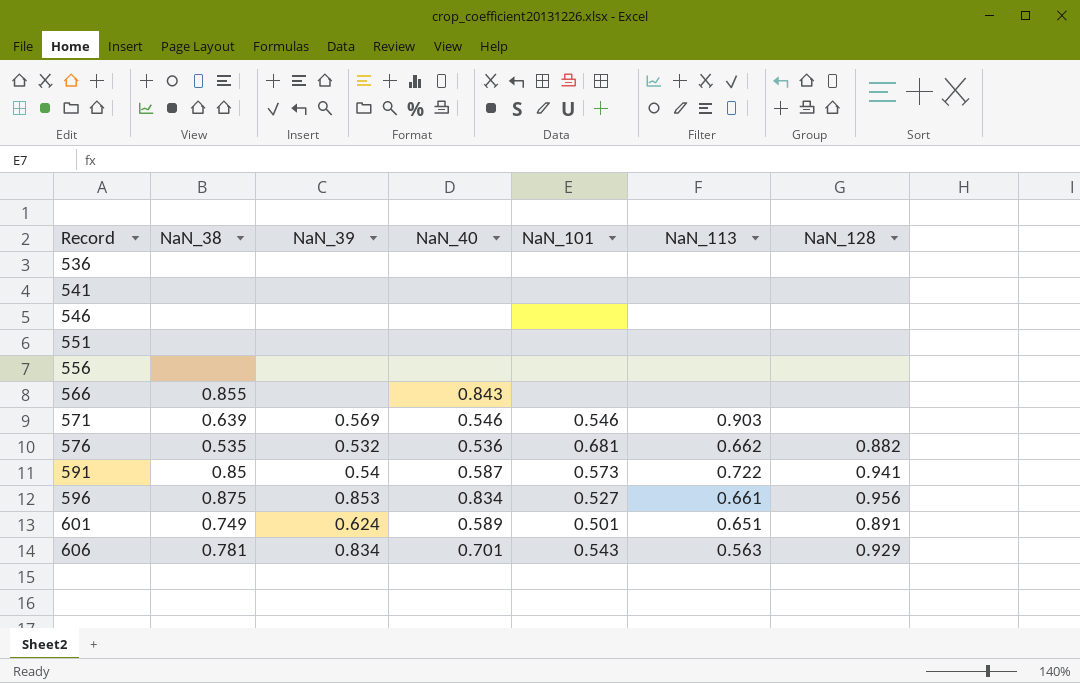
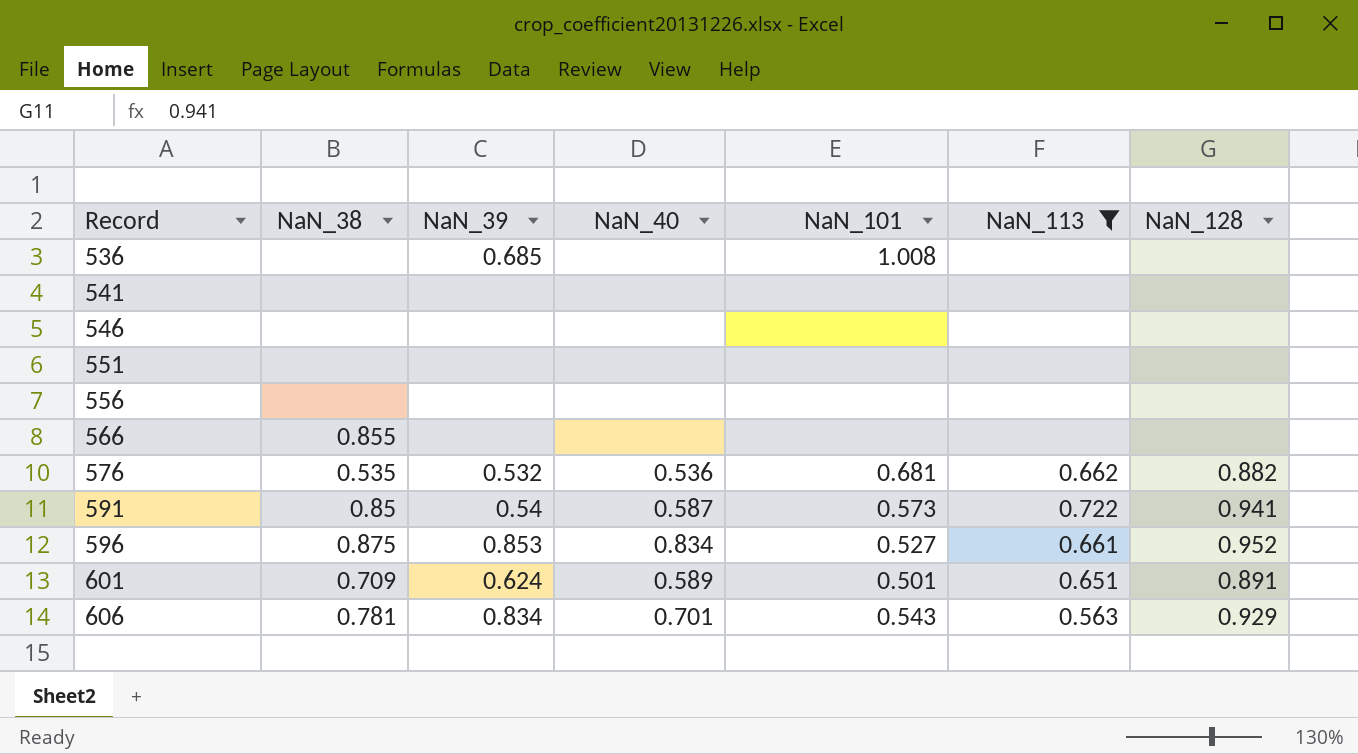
filter: none -> NaN_113 != 0.903
536 | NaN_39: none -> 0.685
536 | NaN_101: none -> 1.008
566 | NaN_40: 0.843 -> none
596 | NaN_128: 0.956 -> 0.952
601 | NaN_38: 0.749 -> 0.709

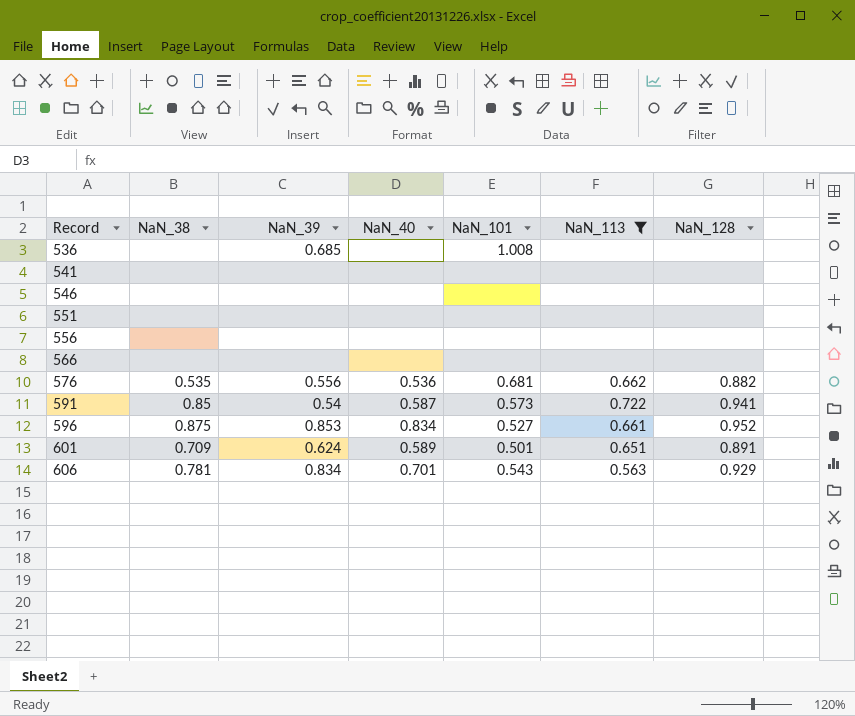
566 | NaN_38: 0.855 -> none
576 | NaN_39: 0.532 -> 0.556

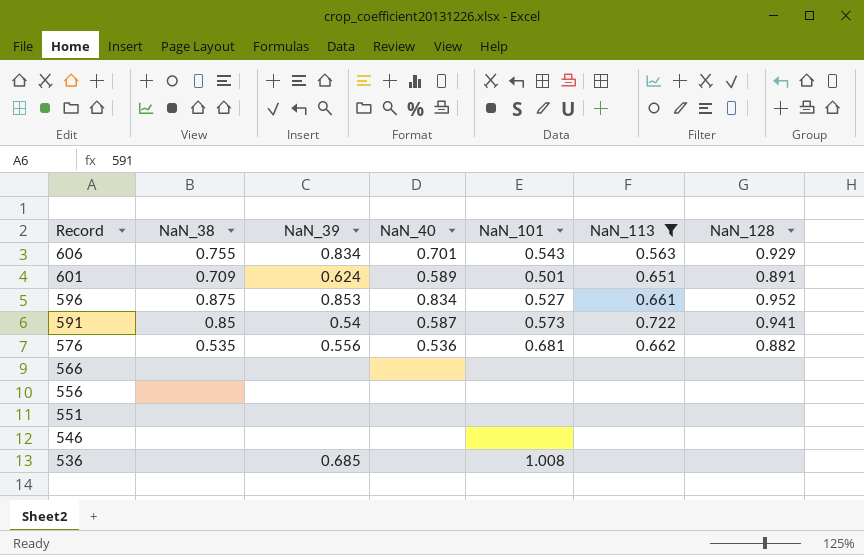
row order: Record ascending -> Record descending
row 541: none | none | none | none | none | none -> none
606 | NaN_38: 0.781 -> 0.755

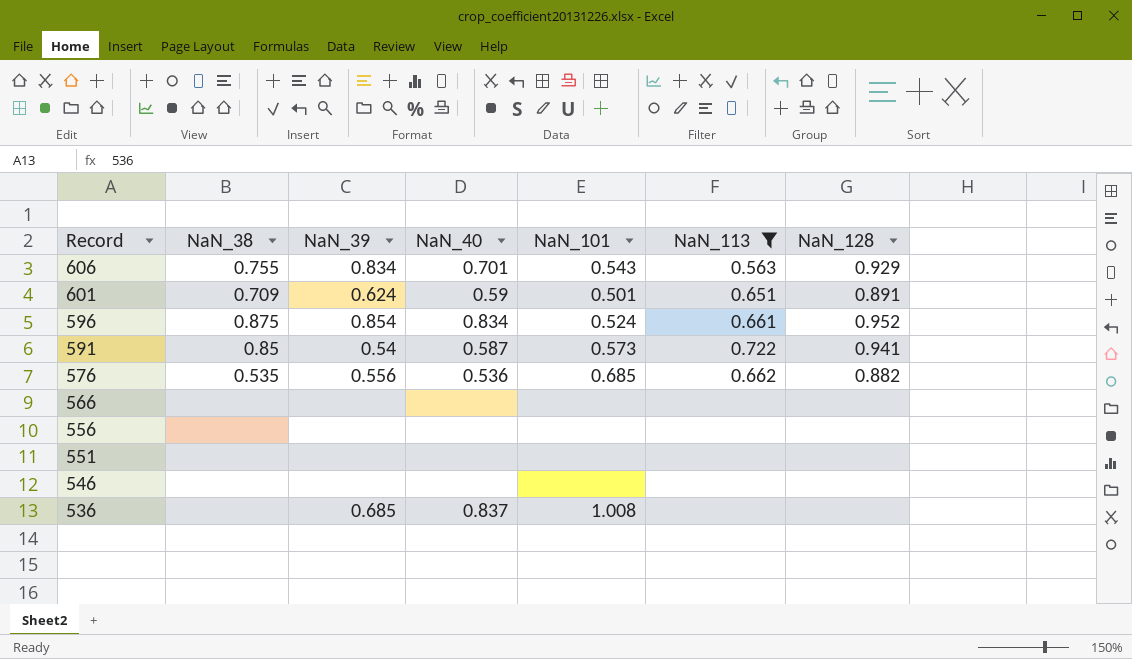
601 | NaN_40: 0.589 -> 0.59
596 | NaN_39: 0.853 -> 0.854
596 | NaN_101: 0.527 -> 0.524
576 | NaN_101: 0.681 -> 0.685
536 | NaN_40: none -> 0.837

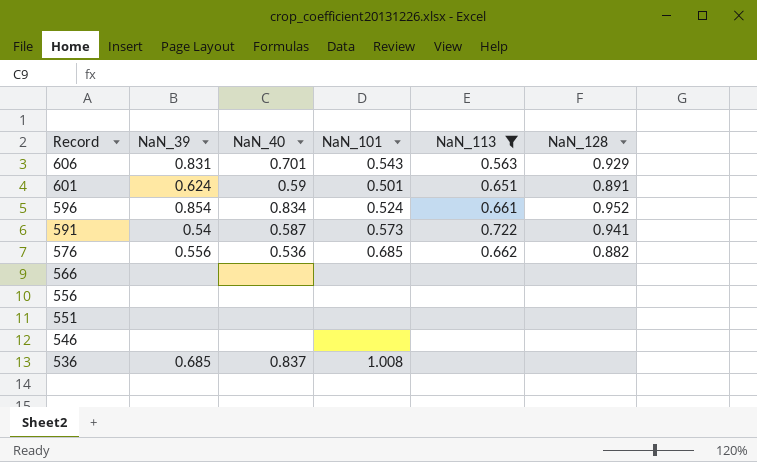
column NaN_38 | position: 2 -> none
606 | NaN_39: 0.834 -> 0.831

